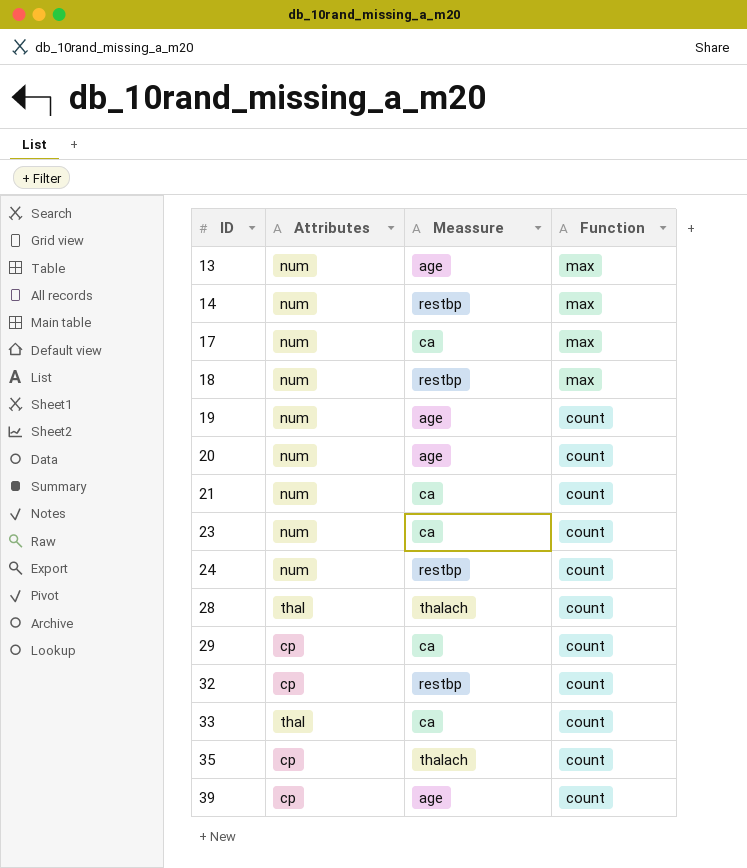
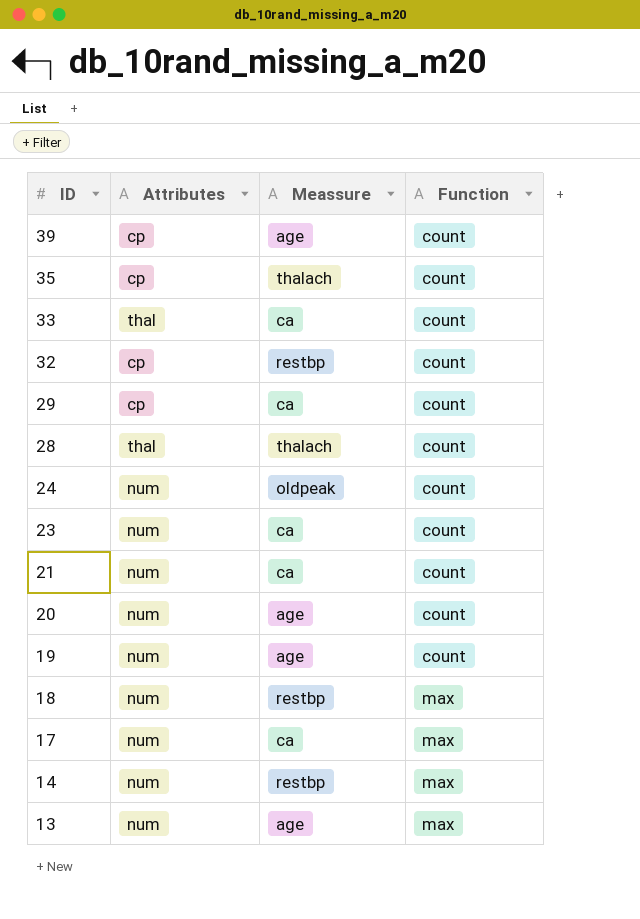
row order: ID ascending -> ID descending
24 | Meassure: restbp -> oldpeak

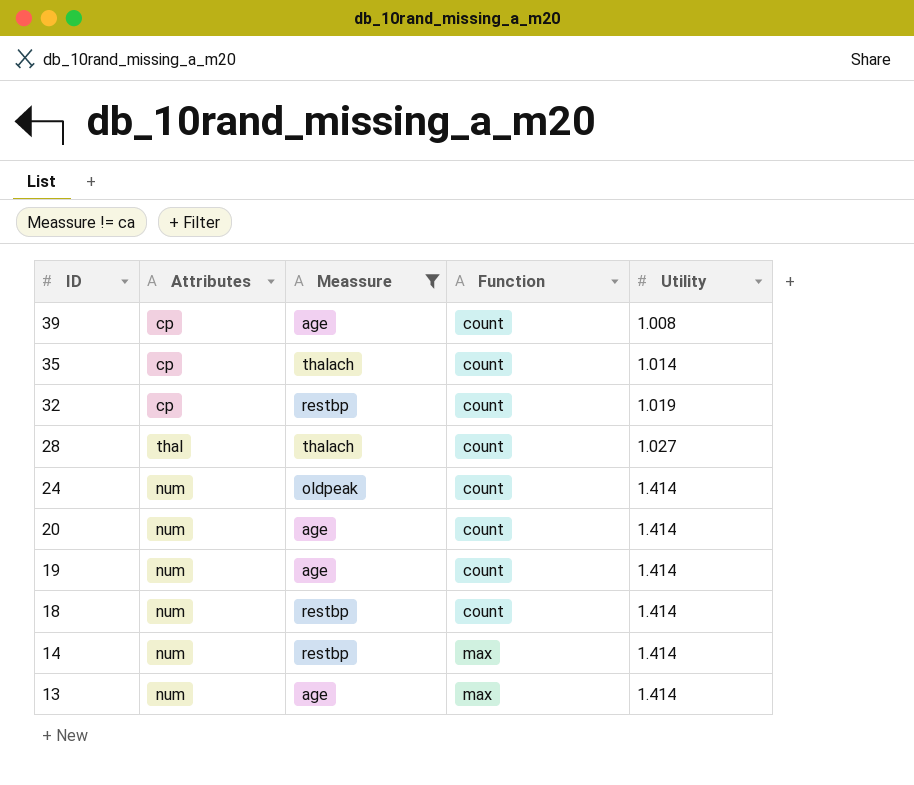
filter: none -> Meassure != ca
column Utility | position: none -> 5
18 | Function: max -> count

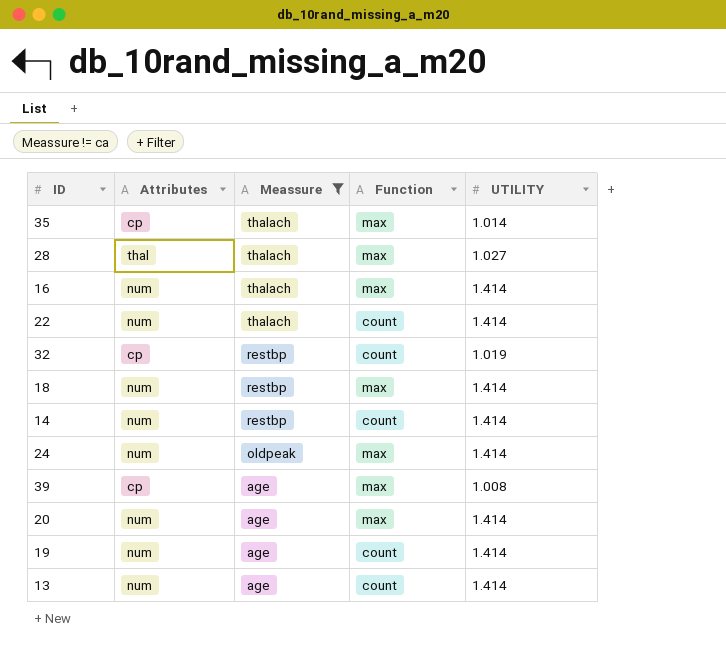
row order: ID descending -> Meassure descending
column name: Utility -> UTILITY
35 | Function: count -> max
28 | Function: count -> max
row 16: none -> num | thalach | max | 1.414
row 22: none -> num | thalach | count | 1.414
18 | Function: count -> max
14 | Function: max -> count
24 | Function: count -> max
39 | Function: count -> max
20 | Function: count -> max
13 | Function: max -> count

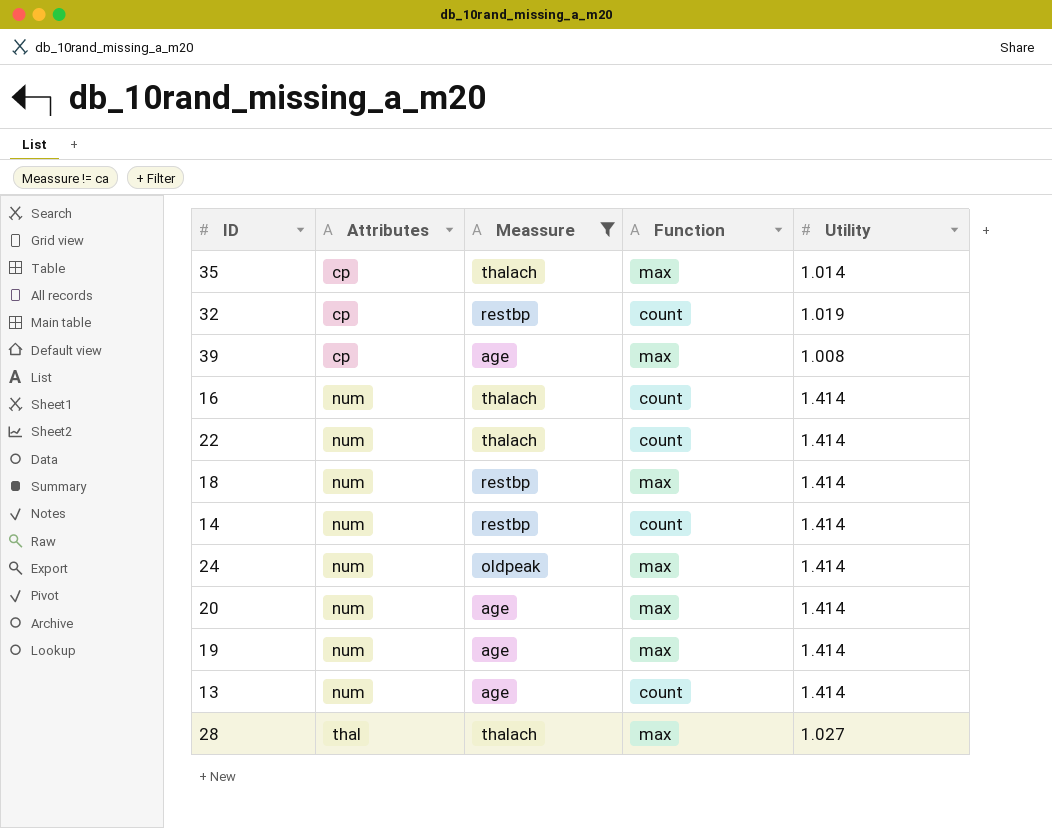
row order: Meassure descending -> Attributes ascending
column name: UTILITY -> Utility
16 | Function: max -> count
19 | Function: count -> max

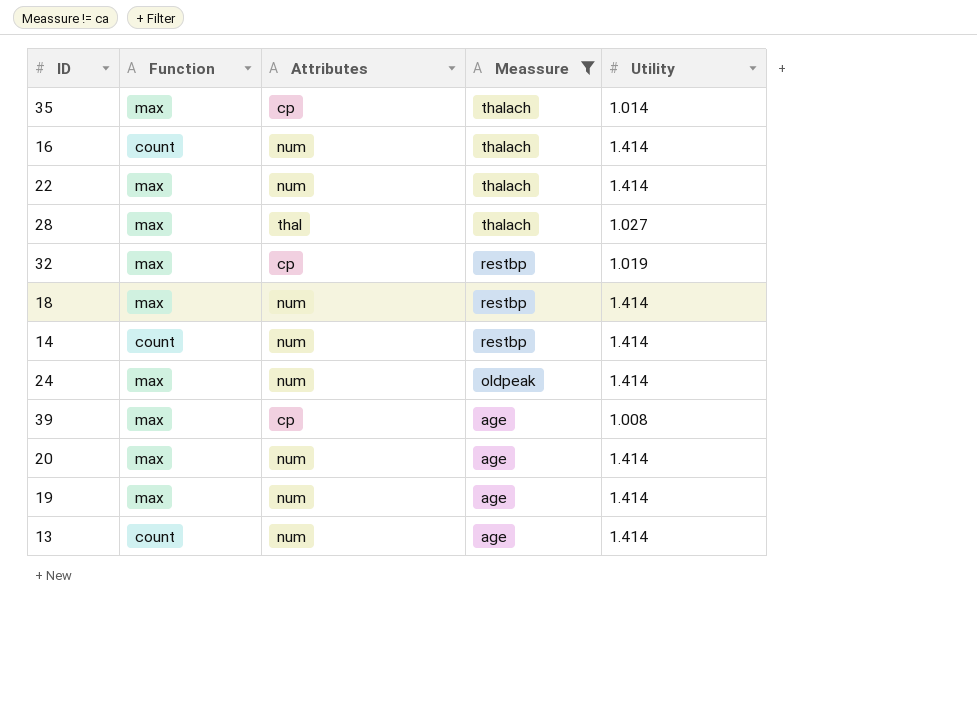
row order: Attributes ascending -> Meassure descending
column Function | position: 4 -> 2
22 | Function: count -> max
32 | Function: count -> max

